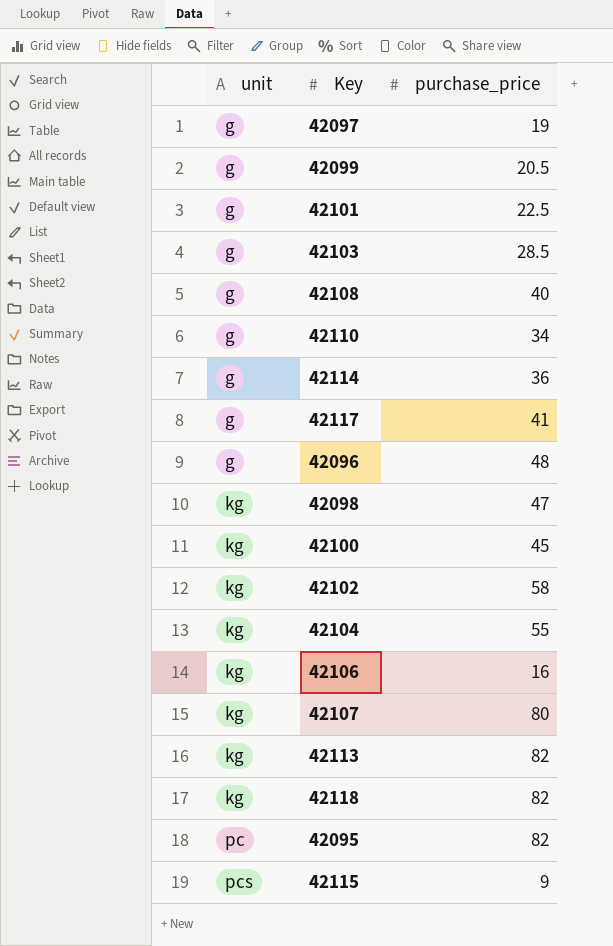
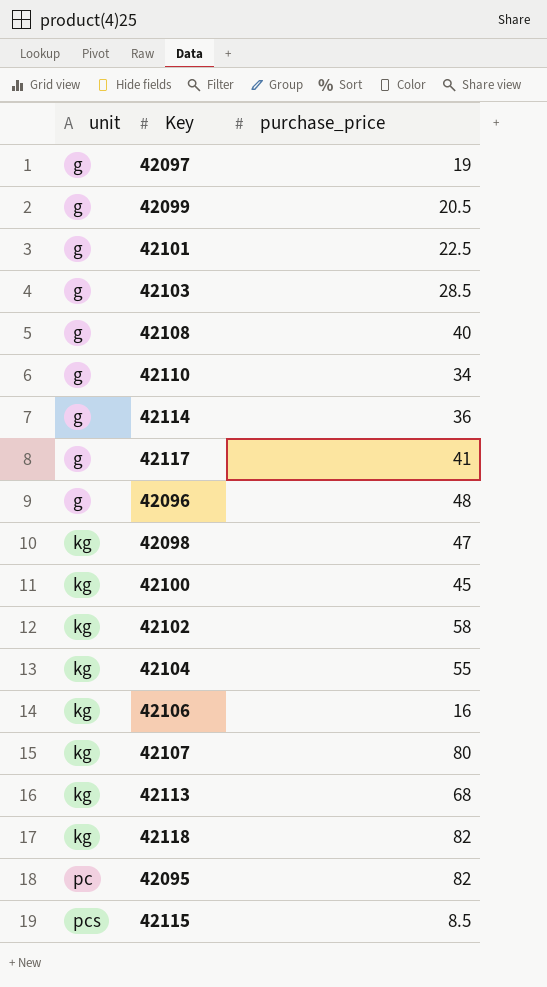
42113 | purchase_price: 82 -> 68
42115 | purchase_price: 9 -> 8.5

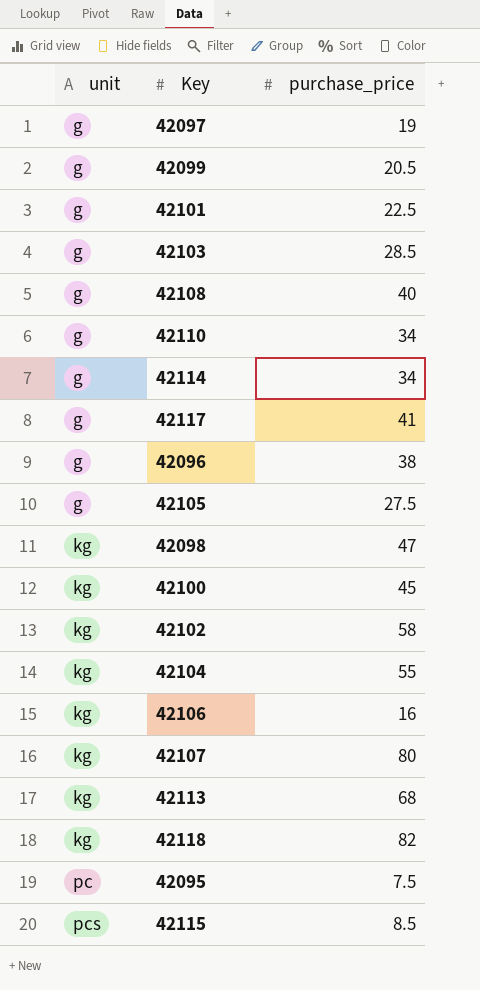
42114 | purchase_price: 36 -> 34
42096 | purchase_price: 48 -> 38
row 42105: none -> g | 27.5
42095 | purchase_price: 82 -> 7.5

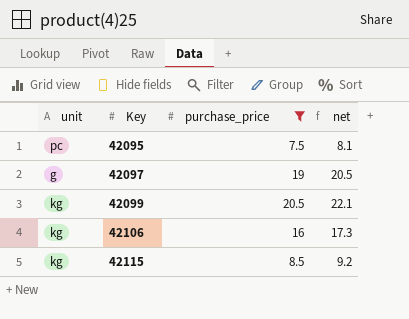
filter: none -> purchase_price <= 20.5
row order: unit ascending -> Key ascending
column net | formula: none -> [purchase_price] * 1.08
42099 | unit: g -> kg
42115 | unit: pcs -> kg

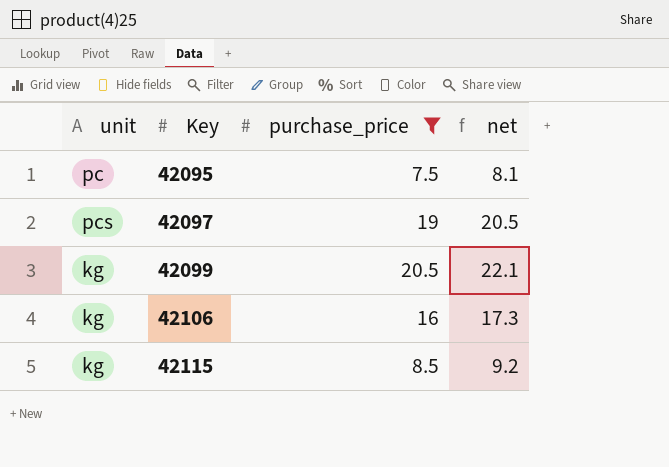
42097 | unit: g -> pcs

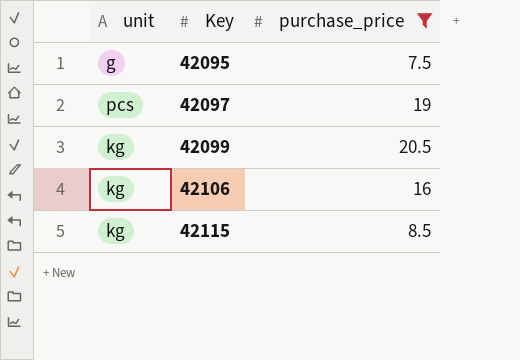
column net | formula: [purchase_price] * 1.08 -> none
42095 | unit: pc -> g

